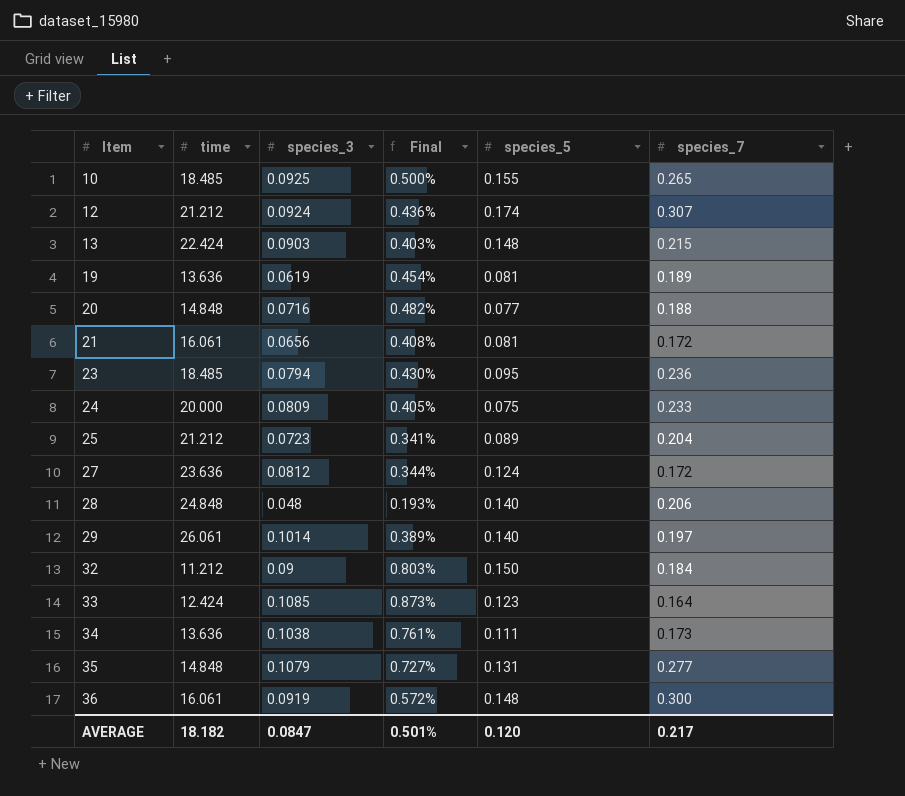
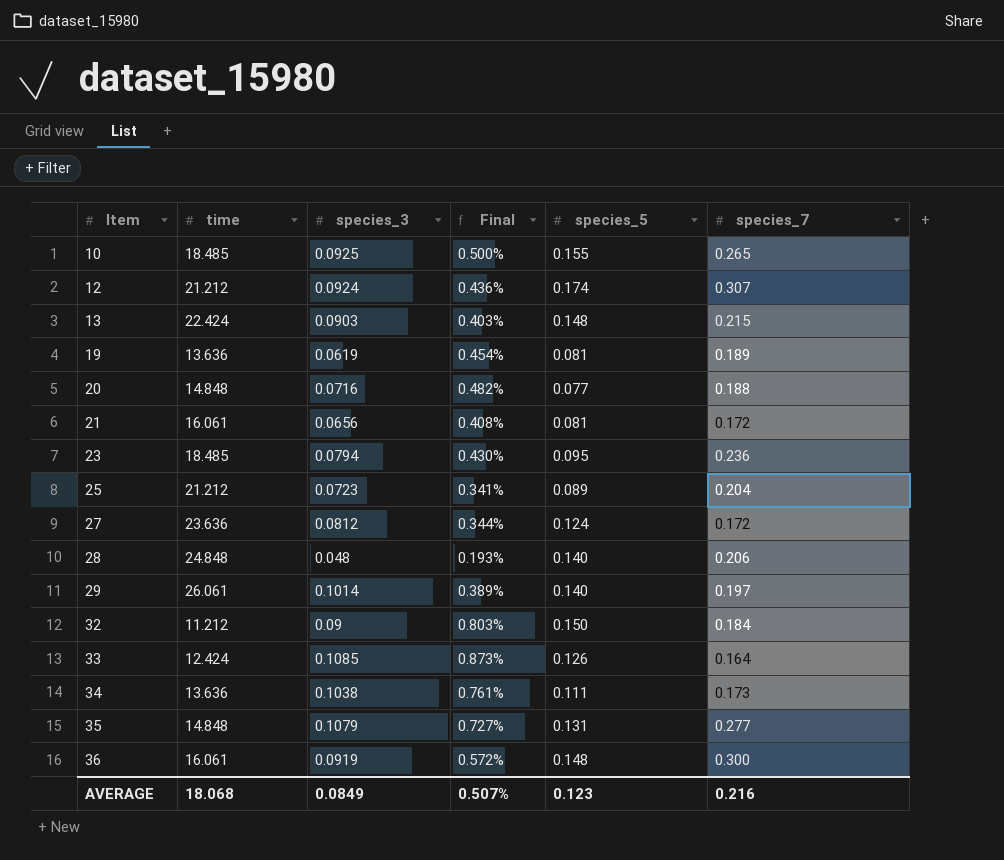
row 24: 20.000 | 0.0809 | 0.405% | 0.075 | 0.233 -> none
33 | species_5: 0.123 -> 0.126
AVERAGE | time: 18.182 -> 18.068
AVERAGE | species_3: 0.0847 -> 0.0849
AVERAGE | Final: 0.501% -> 0.507%
AVERAGE | species_5: 0.120 -> 0.123
AVERAGE | species_7: 0.217 -> 0.216

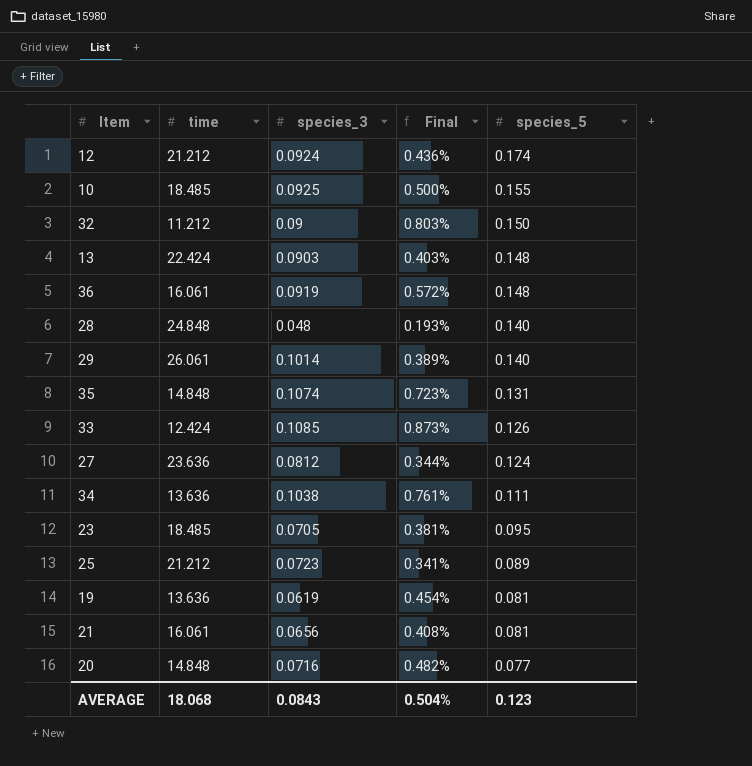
row order: Item ascending -> species_5 descending
column species_7 | position: 6 -> none
35 | species_3: 0.1079 -> 0.1074
35 | Final: 0.727% -> 0.723%
23 | species_3: 0.0794 -> 0.0705
23 | Final: 0.430% -> 0.381%
AVERAGE | species_3: 0.0849 -> 0.0843
AVERAGE | Final: 0.507% -> 0.504%

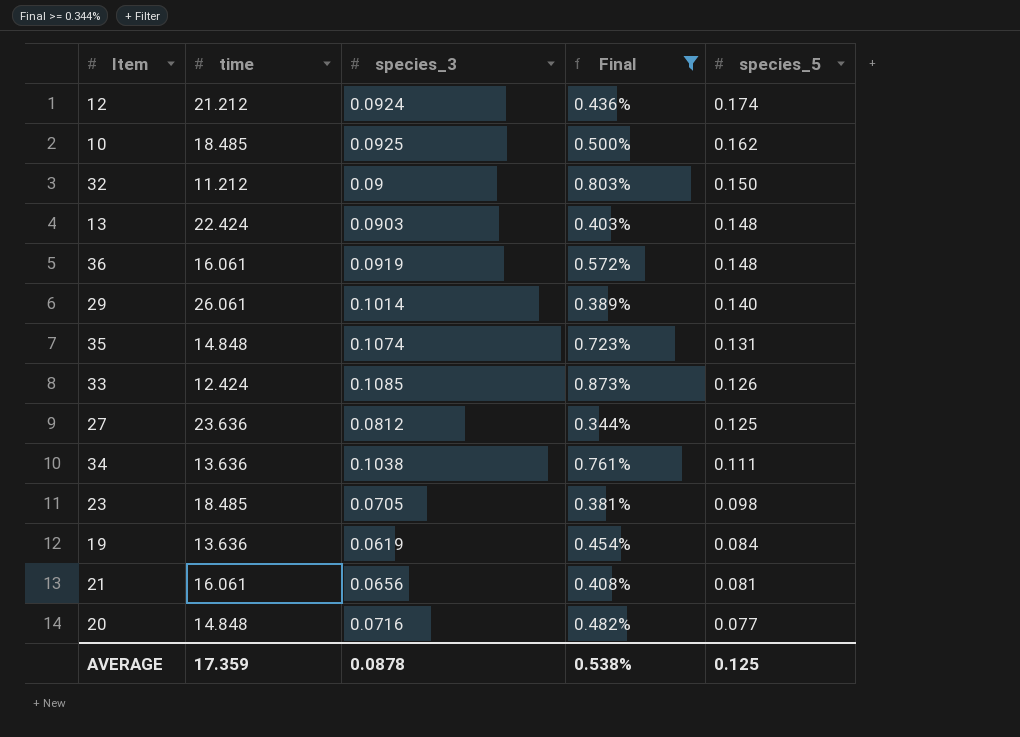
filter: none -> Final >= 0.344%
10 | species_5: 0.155 -> 0.162
27 | species_5: 0.124 -> 0.125
23 | species_5: 0.095 -> 0.098
19 | species_5: 0.081 -> 0.084
AVERAGE | time: 18.068 -> 17.359
AVERAGE | species_3: 0.0843 -> 0.0878
AVERAGE | Final: 0.504% -> 0.538%
AVERAGE | species_5: 0.123 -> 0.125

